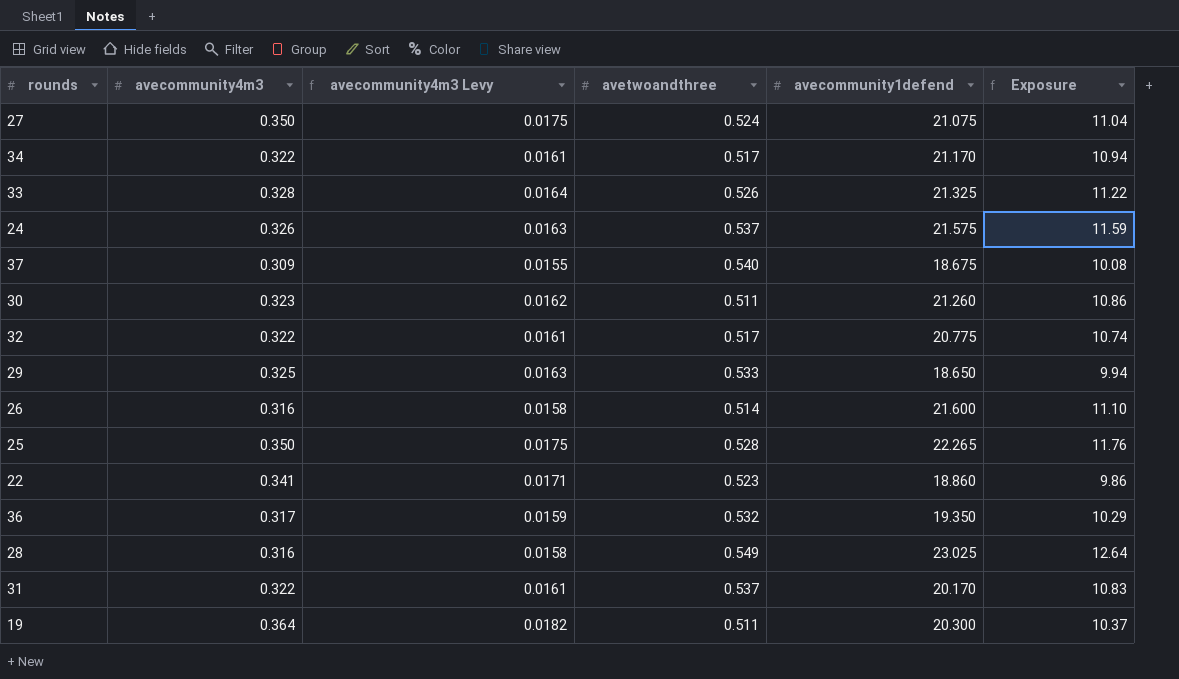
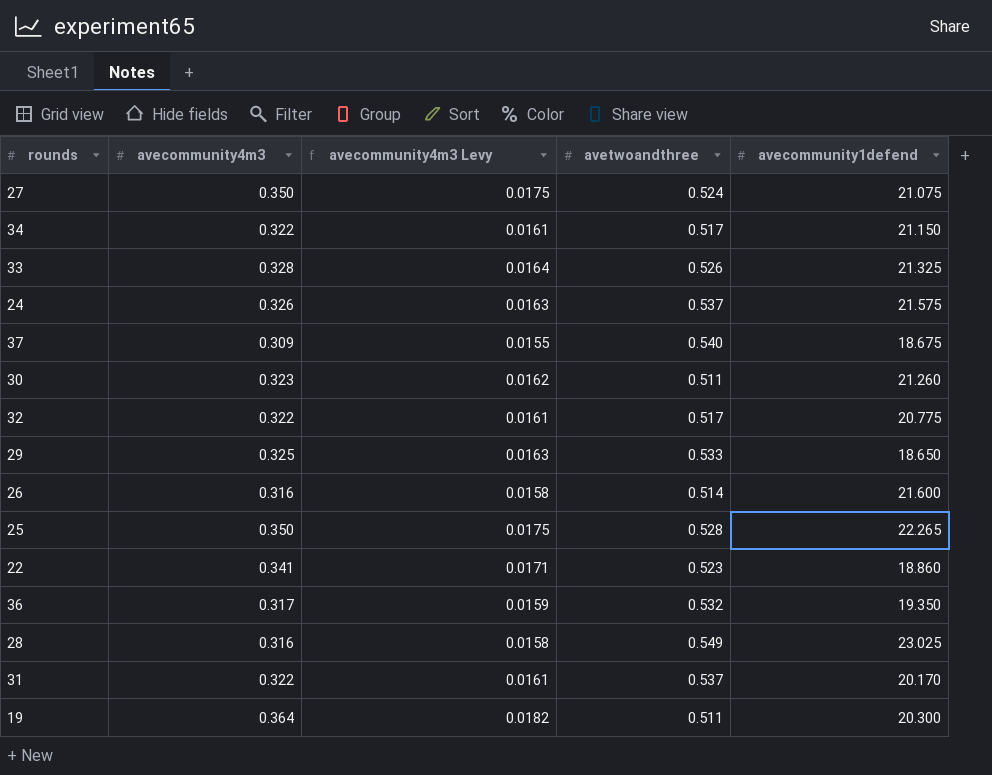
column Exposure | formula: [avetwoandthree] * [avecommunity1defend] -> none
34 | avecommunity1defend: 21.170 -> 21.150

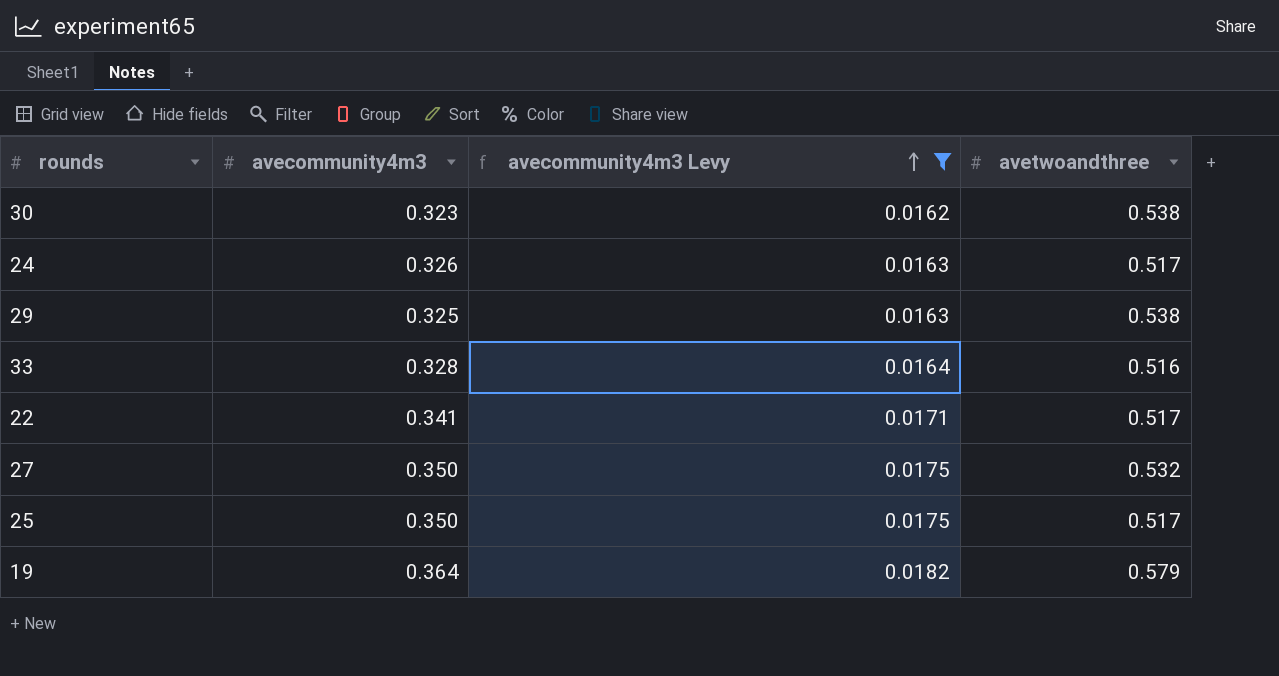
filter: none -> avecommunity4m3 Levy >= 0.0162
row order: none -> avecommunity4m3 Levy ascending
column avecommunity1defend | position: 5 -> none
30 | avetwoandthree: 0.511 -> 0.538
24 | avetwoandthree: 0.537 -> 0.517
29 | avetwoandthree: 0.533 -> 0.538
33 | avetwoandthree: 0.526 -> 0.516
22 | avetwoandthree: 0.523 -> 0.517
27 | avetwoandthree: 0.524 -> 0.532
25 | avetwoandthree: 0.528 -> 0.517
19 | avetwoandthree: 0.511 -> 0.579

